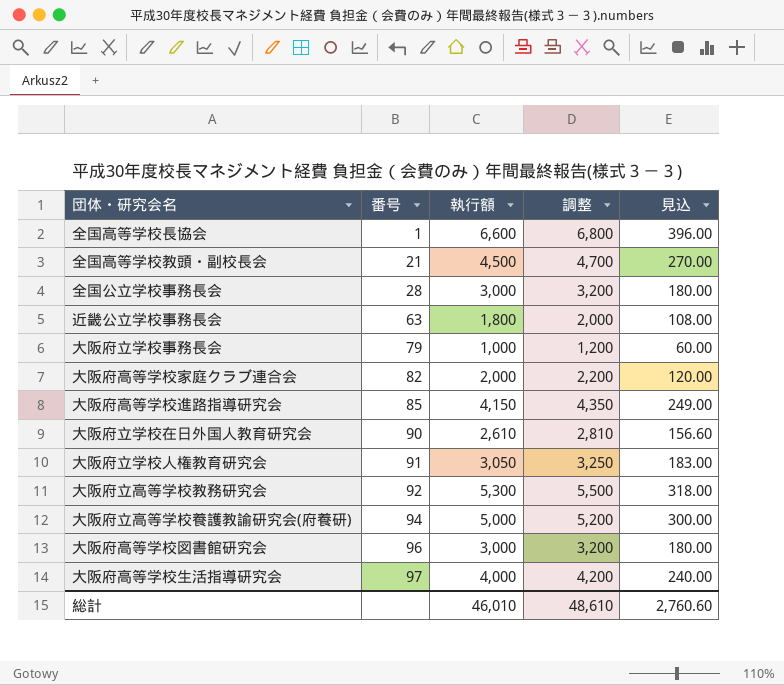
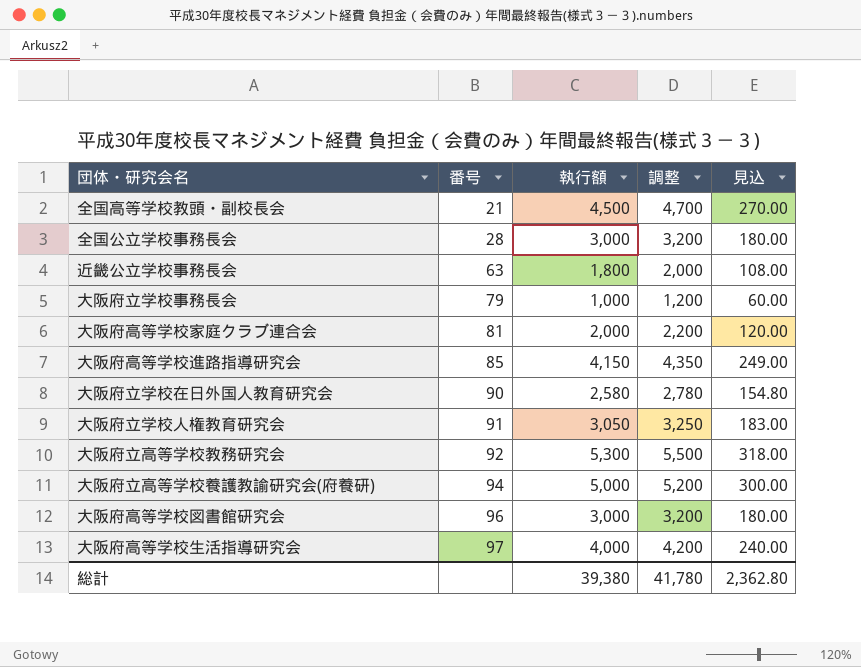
row 全国高等学校長協会: 1 | 6,600 | 6,800 | 396.00 -> none
大阪府高等学校家庭クラブ連合会 | 番号: 82 -> 81
大阪府立学校在日外国人教育研究会 | 執行額: 2,610 -> 2,580
大阪府立学校在日外国人教育研究会 | 調整: 2,810 -> 2,780
大阪府立学校在日外国人教育研究会 | 見込: 156.60 -> 154.80
総計 | 執行額: 46,010 -> 39,380
総計 | 調整: 48,610 -> 41,780
総計 | 見込: 2,760.60 -> 2,362.80

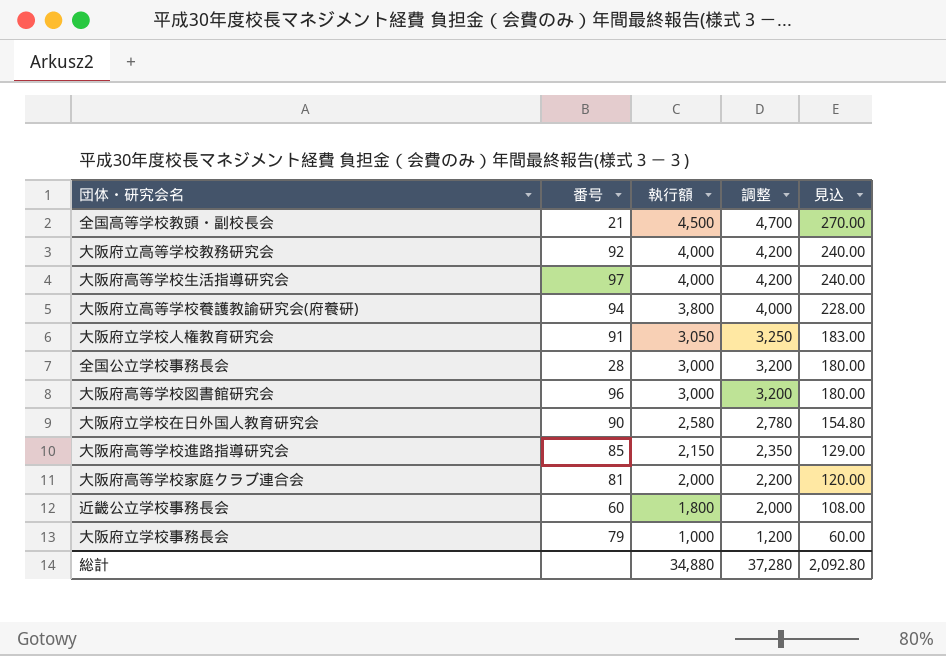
row order: 番号 ascending -> 執行額 descending
大阪府立高等学校教務研究会 | 執行額: 5,300 -> 4,000
大阪府立高等学校教務研究会 | 調整: 5,500 -> 4,200
大阪府立高等学校教務研究会 | 見込: 318.00 -> 240.00
大阪府立高等学校養護教諭研究会(府養研) | 執行額: 5,000 -> 3,800
大阪府立高等学校養護教諭研究会(府養研) | 調整: 5,200 -> 4,000
大阪府立高等学校養護教諭研究会(府養研) | 見込: 300.00 -> 228.00
大阪府高等学校進路指導研究会 | 執行額: 4,150 -> 2,150
大阪府高等学校進路指導研究会 | 調整: 4,350 -> 2,350
大阪府高等学校進路指導研究会 | 見込: 249.00 -> 129.00
近畿公立学校事務長会 | 番号: 63 -> 60
総計 | 執行額: 39,380 -> 34,880
総計 | 調整: 41,780 -> 37,280
総計 | 見込: 2,362.80 -> 2,092.80

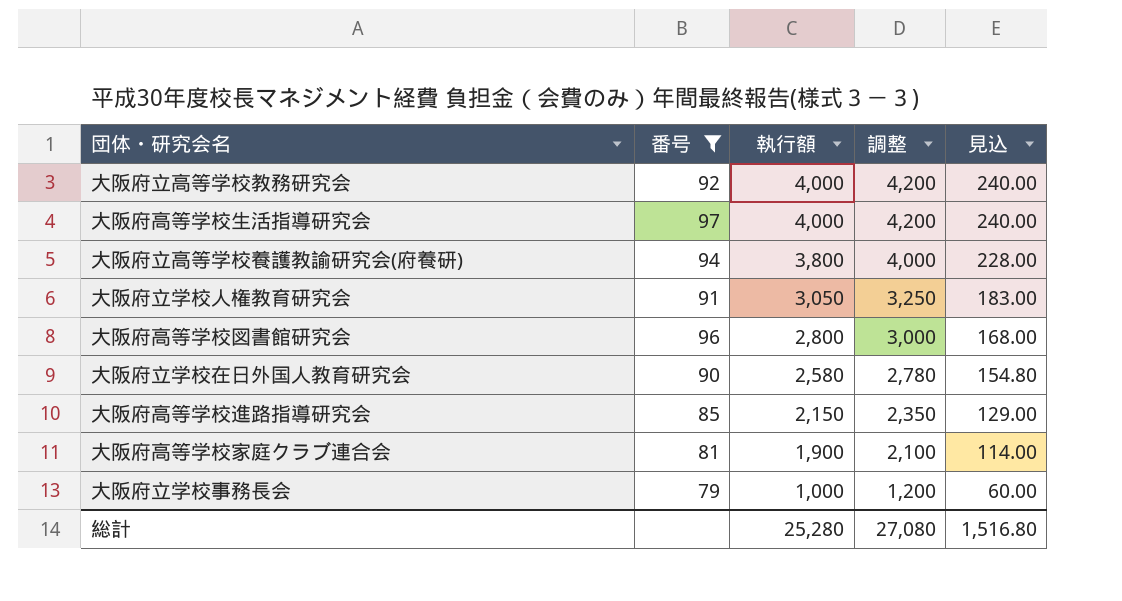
filter: none -> 番号 >= 79
大阪府高等学校図書館研究会 | 執行額: 3,000 -> 2,800
大阪府高等学校図書館研究会 | 調整: 3,200 -> 3,000
大阪府高等学校図書館研究会 | 見込: 180.00 -> 168.00
大阪府高等学校家庭クラブ連合会 | 執行額: 2,000 -> 1,900
大阪府高等学校家庭クラブ連合会 | 調整: 2,200 -> 2,100
大阪府高等学校家庭クラブ連合会 | 見込: 120.00 -> 114.00
総計 | 執行額: 34,880 -> 25,280
総計 | 調整: 37,280 -> 27,080
総計 | 見込: 2,092.80 -> 1,516.80

